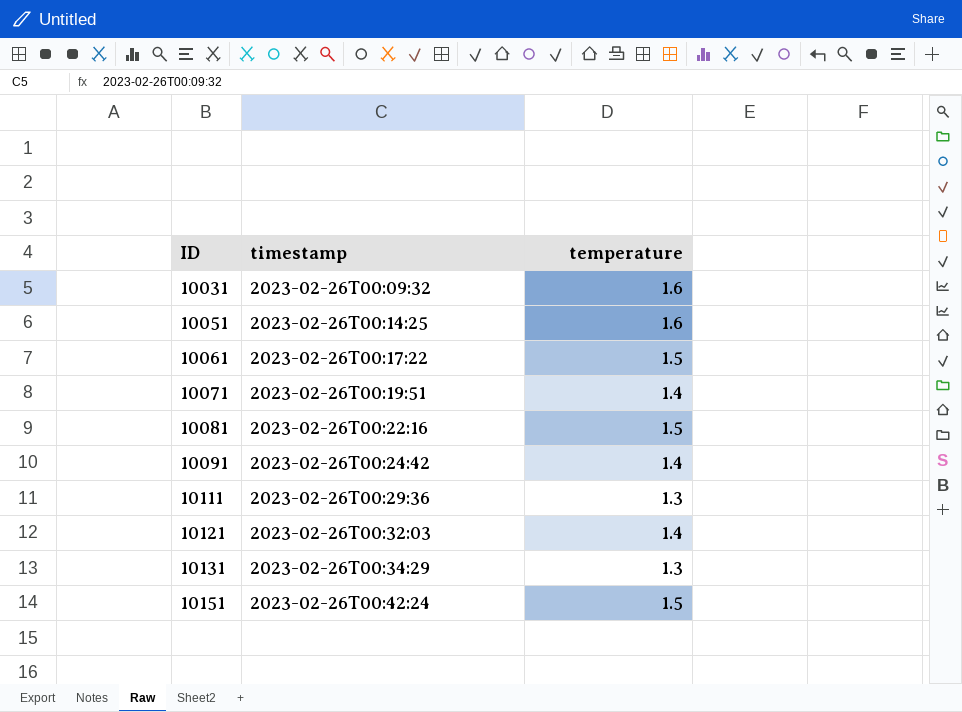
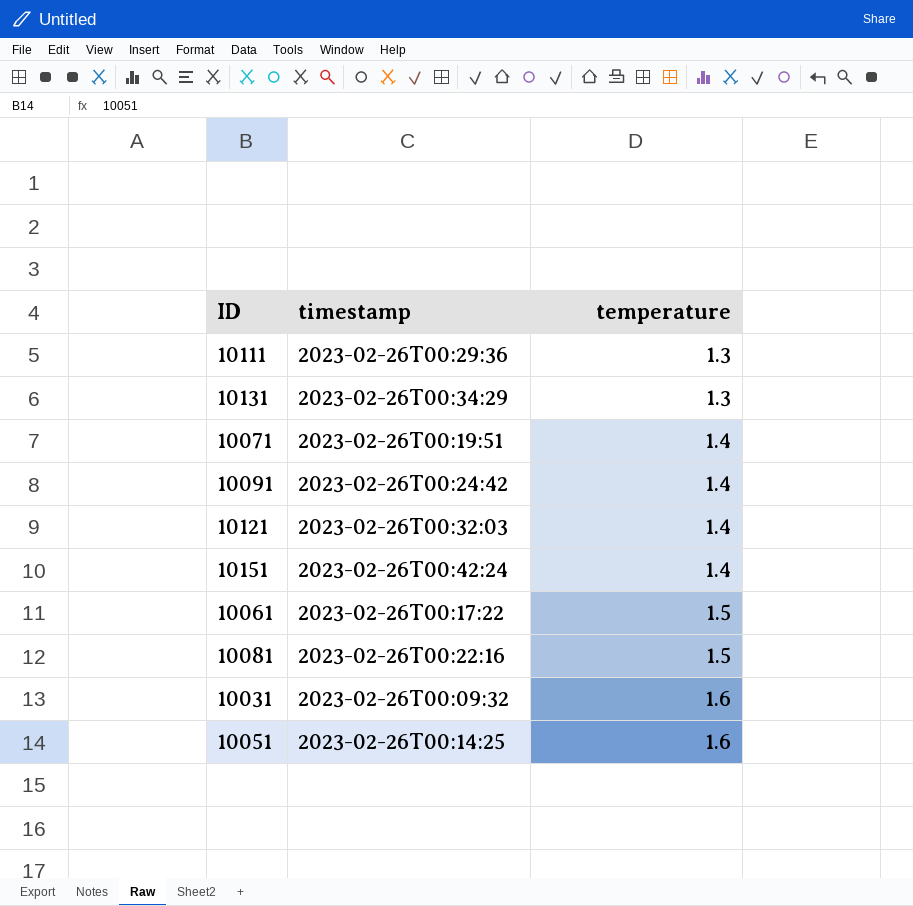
row order: ID ascending -> temperature ascending
10151 | temperature: 1.5 -> 1.4

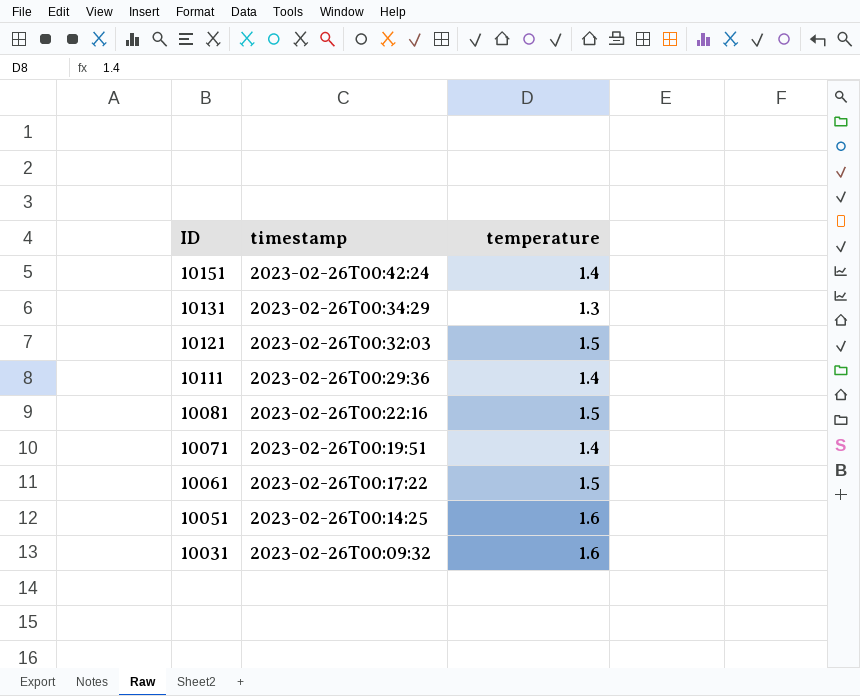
row order: temperature ascending -> ID descending
row 10091: 2023-02-26T00:24:42 | 1.4 -> none
10121 | temperature: 1.4 -> 1.5
10111 | temperature: 1.3 -> 1.4

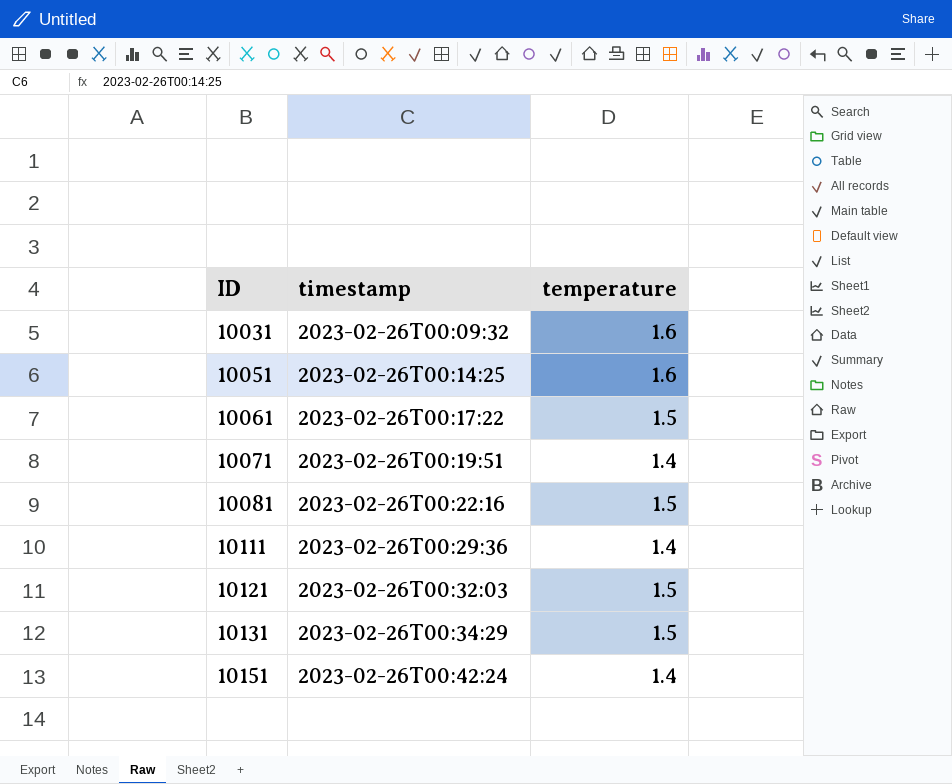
row order: ID descending -> ID ascending
10131 | temperature: 1.3 -> 1.5

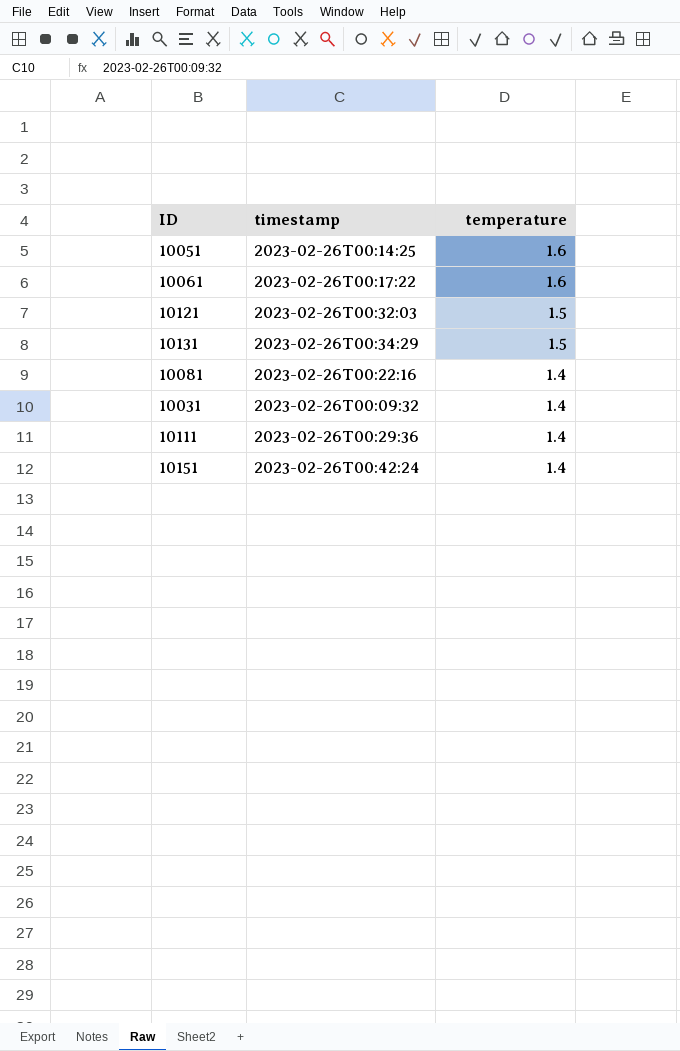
row order: ID ascending -> temperature descending
row 10071: 2023-02-26T00:19:51 | 1.4 -> none
10061 | temperature: 1.5 -> 1.6
10081 | temperature: 1.5 -> 1.4
10031 | temperature: 1.6 -> 1.4

